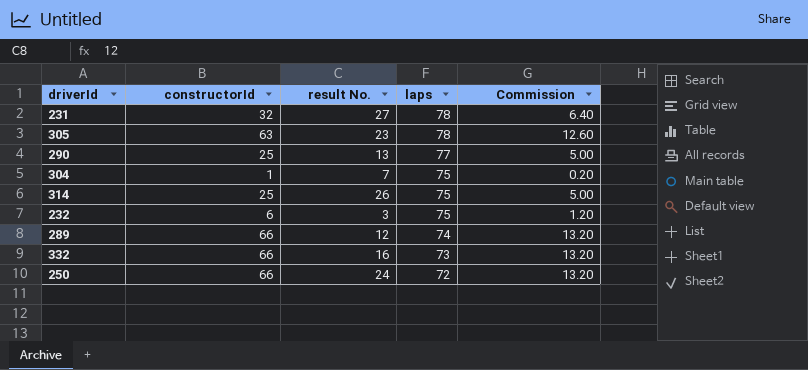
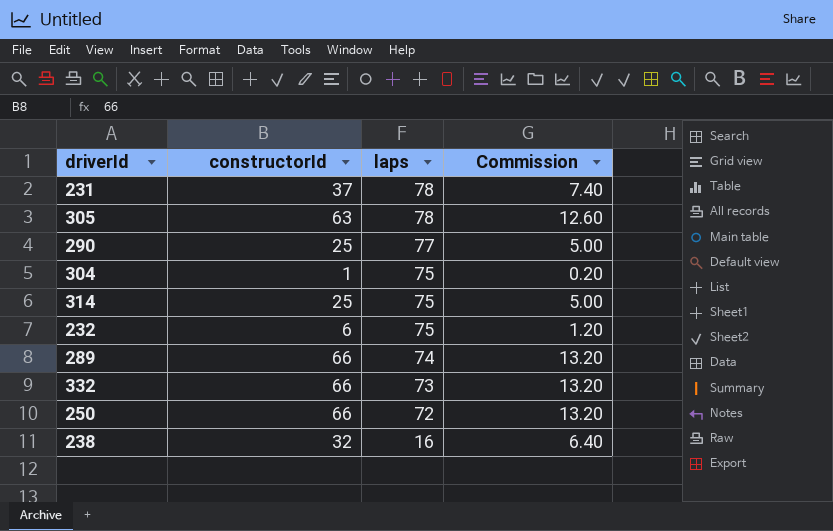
column result No. | position: 3 -> none
231 | constructorId: 32 -> 37
231 | Commission: 6.40 -> 7.40
row 238: none -> 32 | 16 | 6.40

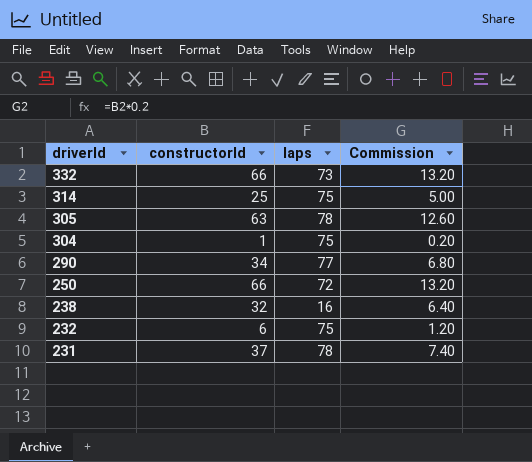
row order: laps descending -> driverId descending
row 289: 66 | 74 | 13.20 -> none
290 | constructorId: 25 -> 34
290 | Commission: 5.00 -> 6.80

